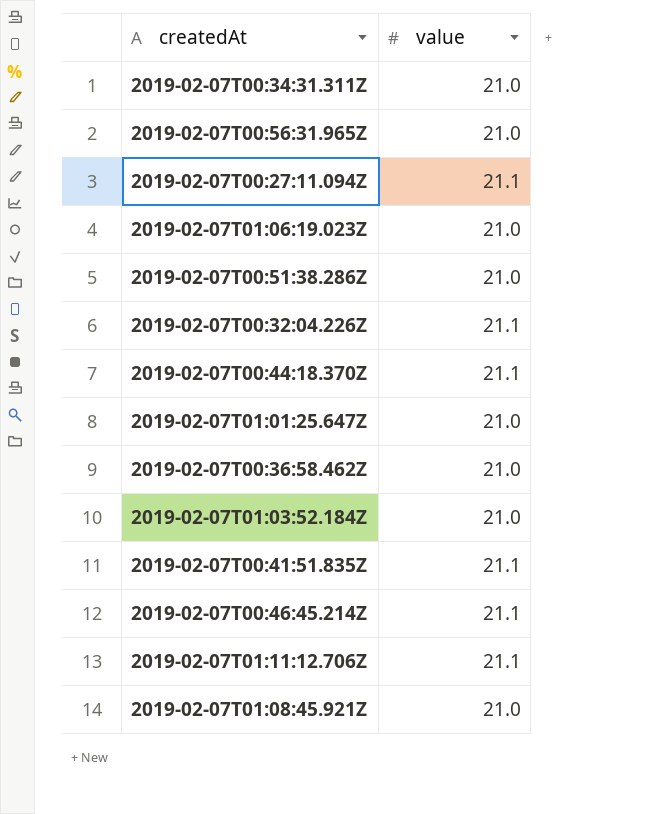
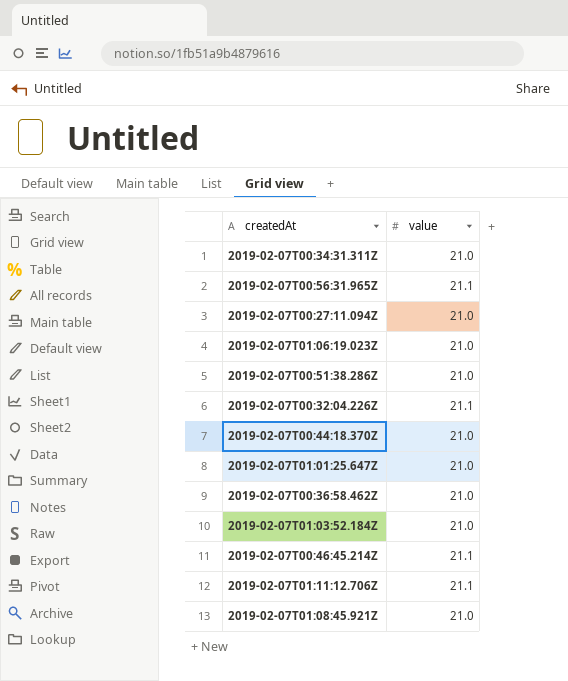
row 2019-02-07T00:41:51.835Z: 21.1 -> none
2019-02-07T00:56:31.965Z | value: 21.0 -> 21.1
2019-02-07T00:27:11.094Z | value: 21.1 -> 21.0
2019-02-07T00:44:18.370Z | value: 21.1 -> 21.0

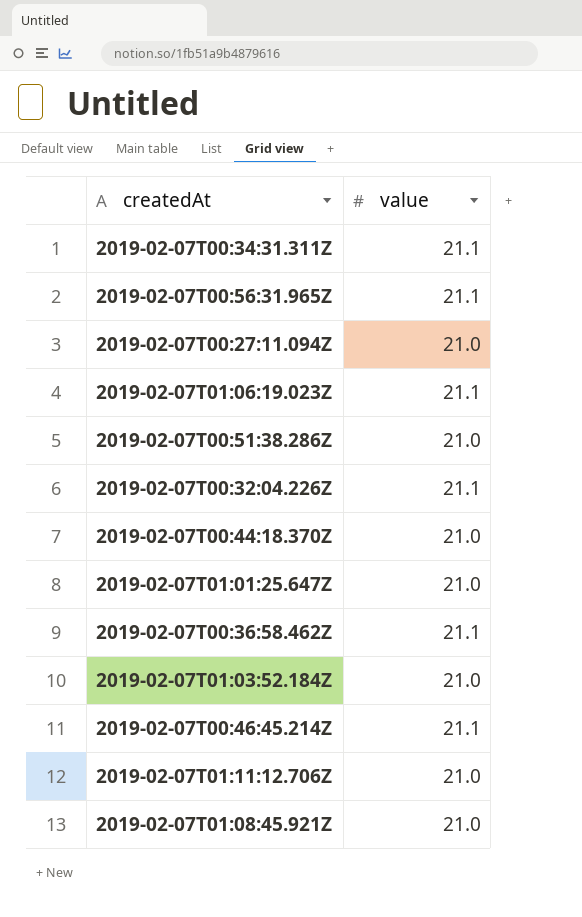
2019-02-07T00:34:31.311Z | value: 21.0 -> 21.1
2019-02-07T01:06:19.023Z | value: 21.0 -> 21.1
2019-02-07T00:36:58.462Z | value: 21.0 -> 21.1
2019-02-07T01:11:12.706Z | value: 21.1 -> 21.0

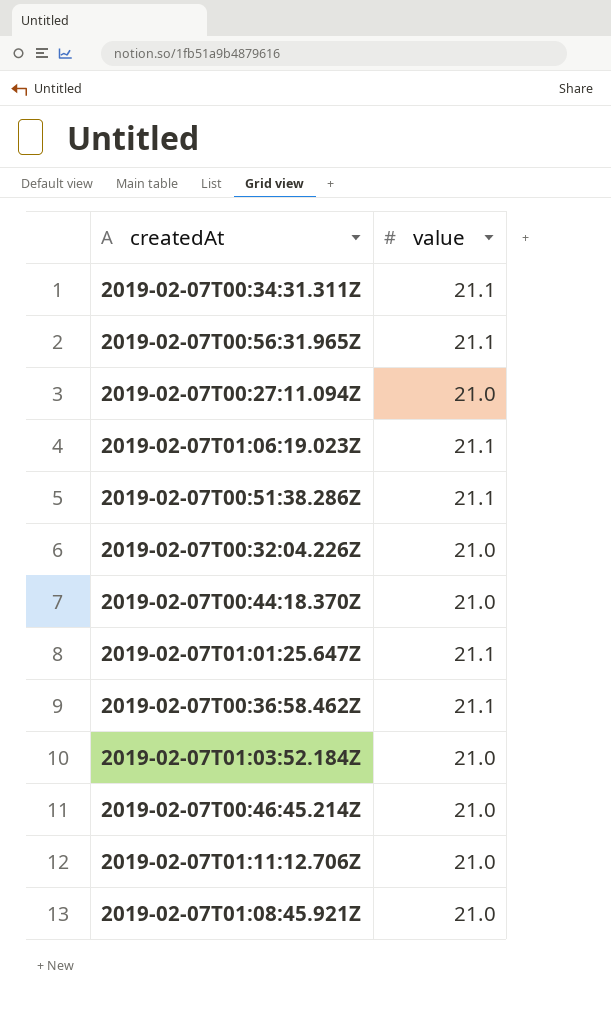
2019-02-07T00:51:38.286Z | value: 21.0 -> 21.1
2019-02-07T00:32:04.226Z | value: 21.1 -> 21.0
2019-02-07T01:01:25.647Z | value: 21.0 -> 21.1
2019-02-07T00:46:45.214Z | value: 21.1 -> 21.0

